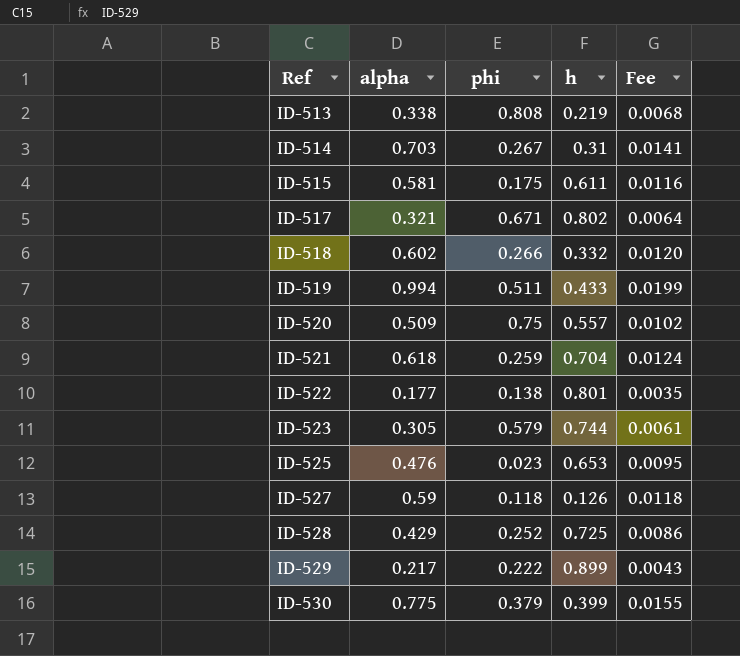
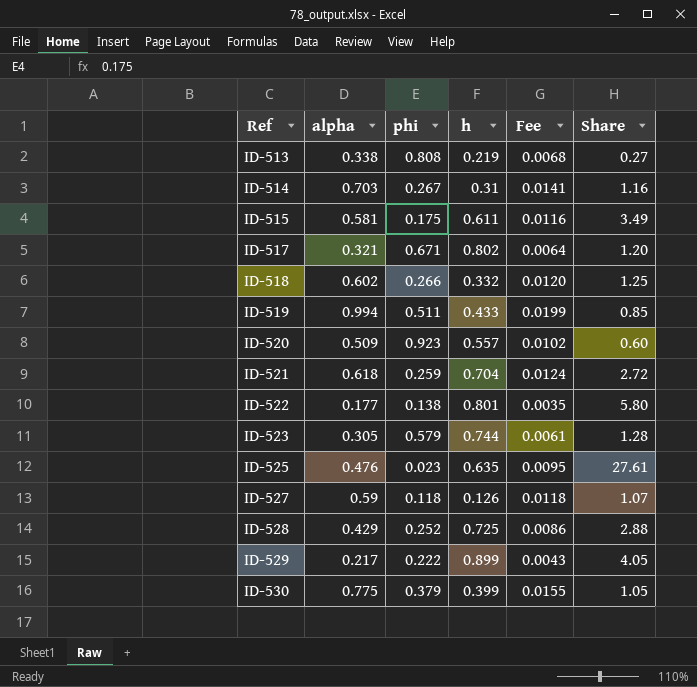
column Share | formula: none -> [h] / [phi]
ID-520 | phi: 0.75 -> 0.923
ID-525 | h: 0.653 -> 0.635

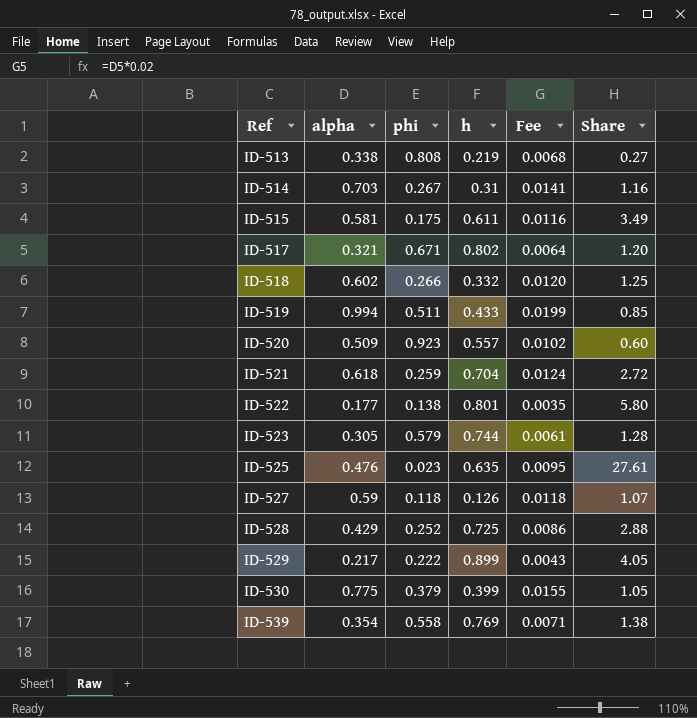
row ID-539: none -> 0.354 | 0.558 | 0.769 | 0.0071 | 1.38

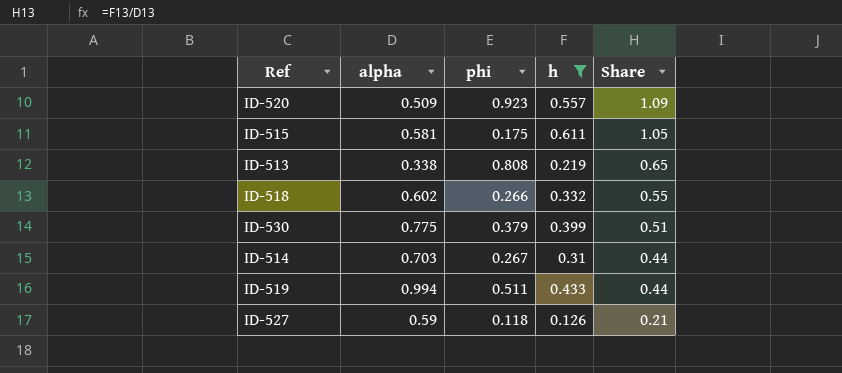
filter: none -> h <= 0.611
row order: Ref ascending -> Share descending
column Fee | formula: [alpha] * 0.02 -> none
column Share | formula: [h] / [phi] -> [h] / [alpha]

